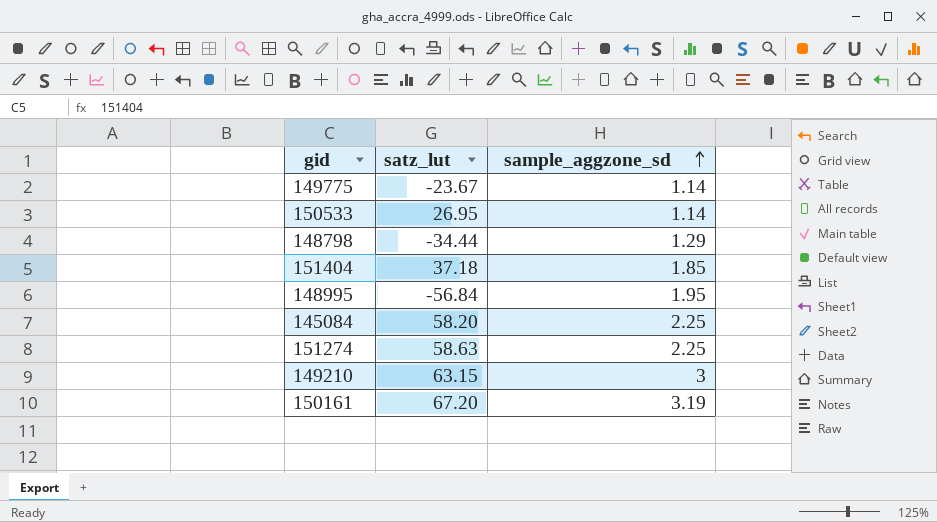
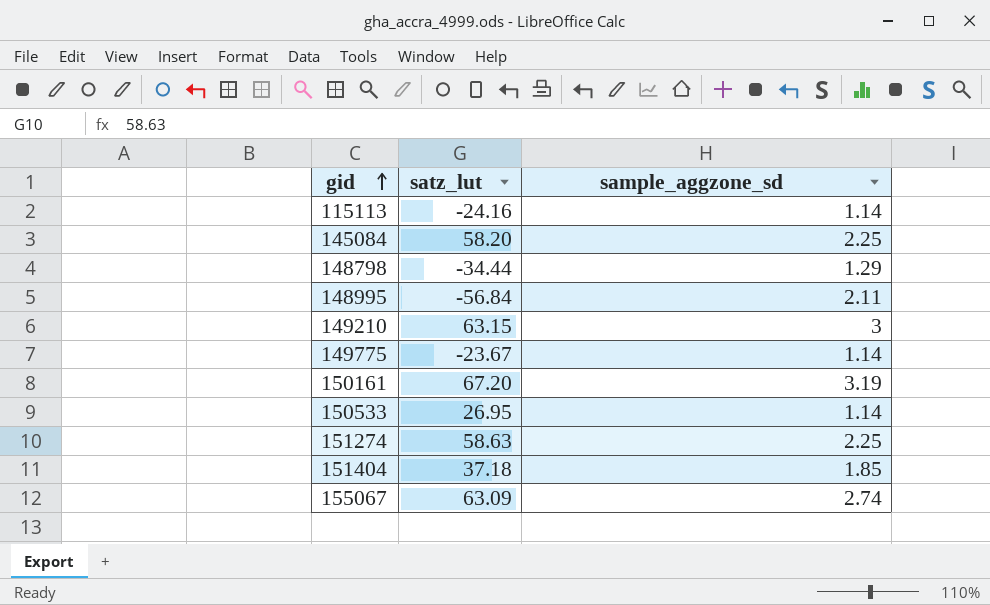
row order: sample_aggzone_sd ascending -> gid ascending
row 115113: none -> -24.16 | 1.14
148995 | sample_aggzone_sd: 1.95 -> 2.11
row 155067: none -> 63.09 | 2.74

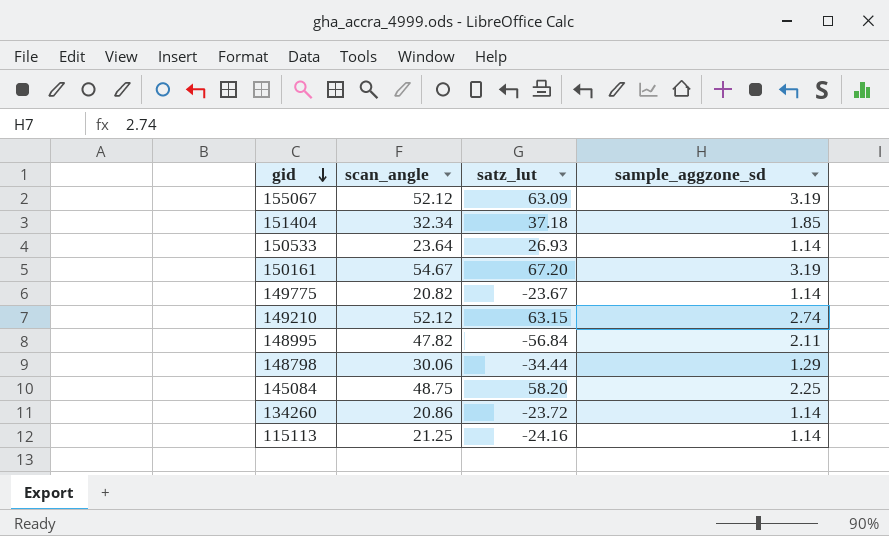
row order: gid ascending -> gid descending
column scan_angle | position: none -> 2
row 151274: 58.63 | 2.25 -> none
155067 | sample_aggzone_sd: 2.74 -> 3.19
150533 | satz_lut: 26.95 -> 26.93
149210 | sample_aggzone_sd: 3 -> 2.74
row 134260: none -> 20.86 | -23.72 | 1.14

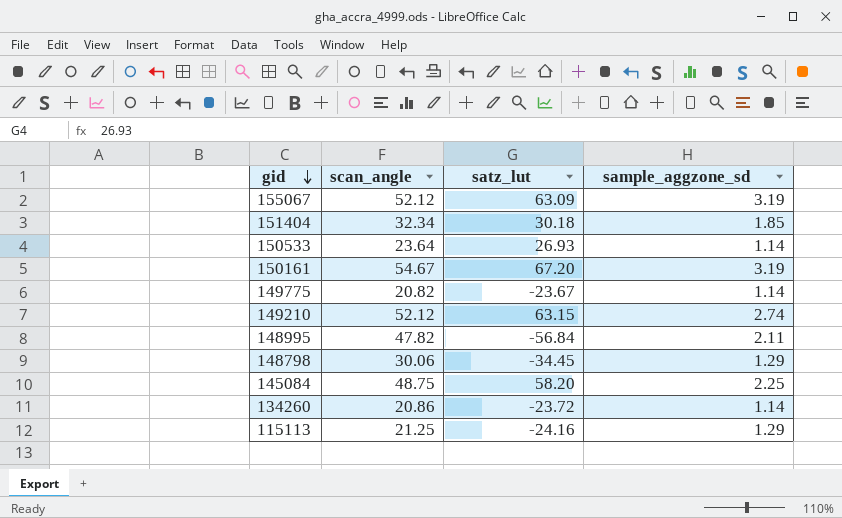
151404 | satz_lut: 37.18 -> 30.18
148798 | satz_lut: -34.44 -> -34.45
115113 | sample_aggzone_sd: 1.14 -> 1.29

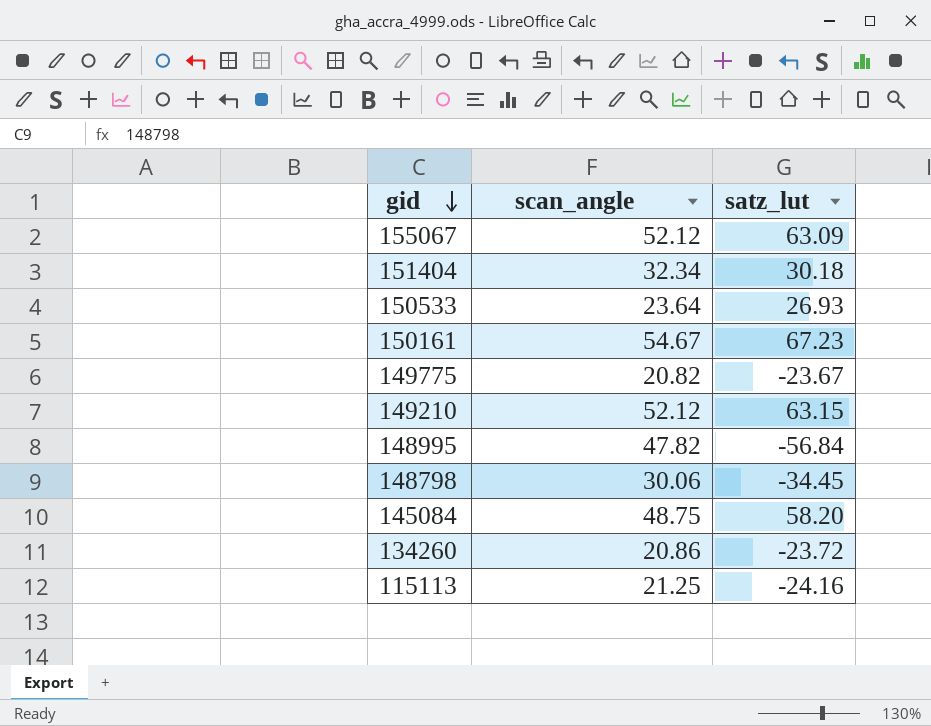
column sample_aggzone_sd | position: 4 -> none
150161 | satz_lut: 67.20 -> 67.23

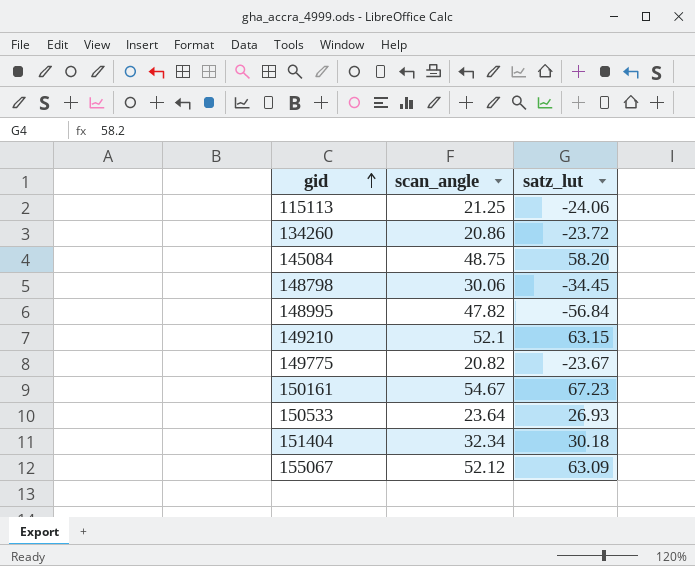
row order: gid descending -> gid ascending
115113 | satz_lut: -24.16 -> -24.06
149210 | scan_angle: 52.12 -> 52.1

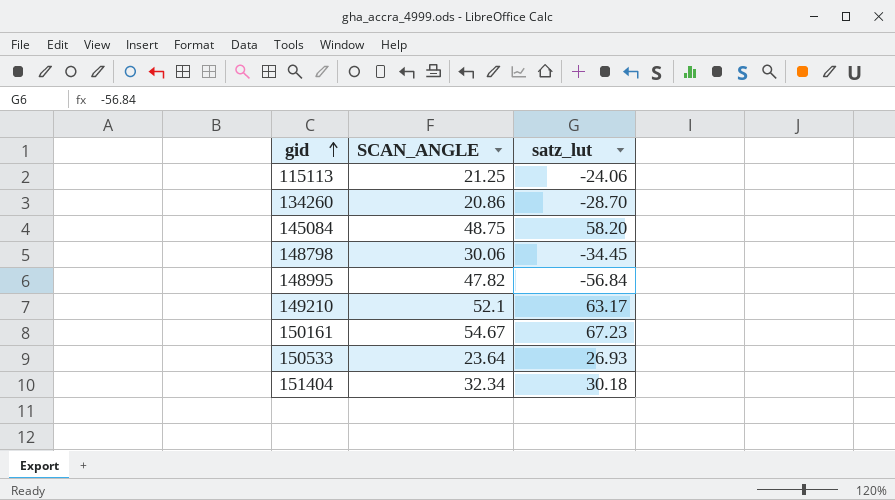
column name: scan_angle -> SCAN_ANGLE
row 149775: 20.82 | -23.67 -> none
row 155067: 52.12 | 63.09 -> none
134260 | satz_lut: -23.72 -> -28.70
149210 | satz_lut: 63.15 -> 63.17

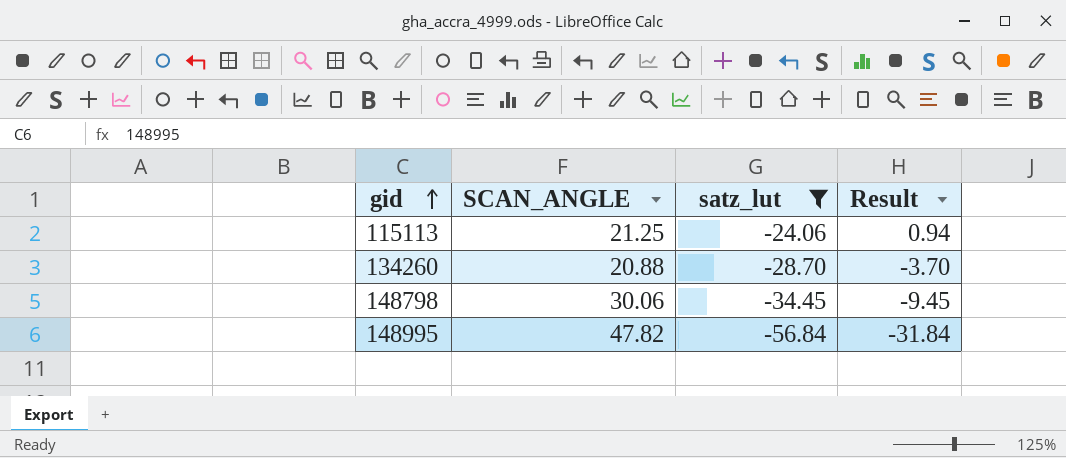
filter: none -> satz_lut <= -24.06
column Result | formula: none -> [satz_lut] + 25
134260 | SCAN_ANGLE: 20.86 -> 20.88

